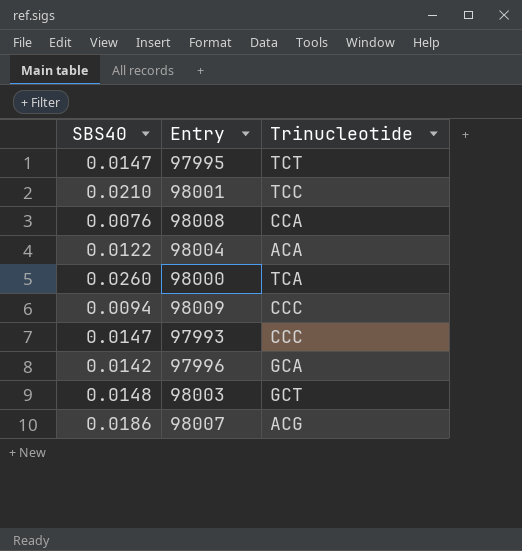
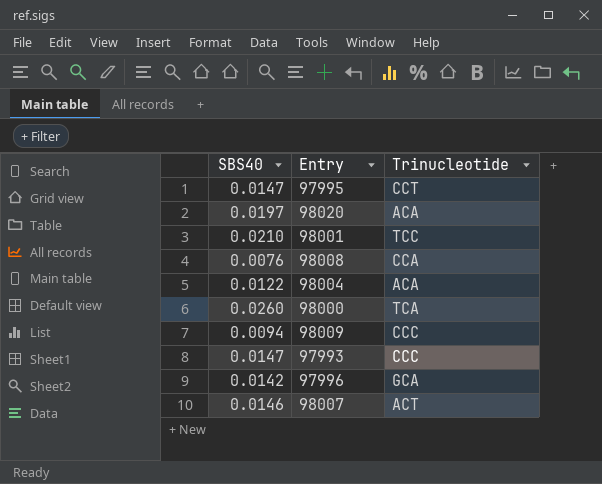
row 98003: 0.0148 | GCT -> none
97995 | Trinucleotide: TCT -> CCT
row 98020: none -> 0.0197 | ACA
98007 | SBS40: 0.0186 -> 0.0146
98007 | Trinucleotide: ACG -> ACT

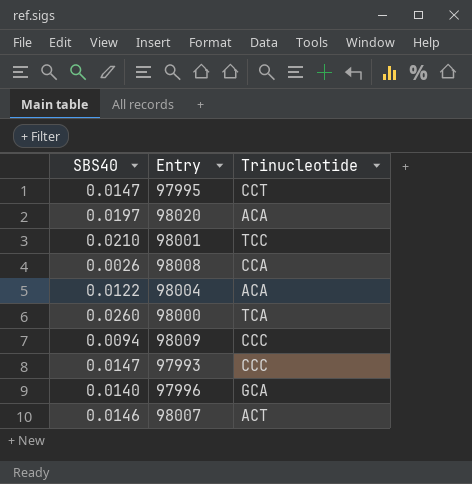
98008 | SBS40: 0.0076 -> 0.0026
97996 | SBS40: 0.0142 -> 0.0140

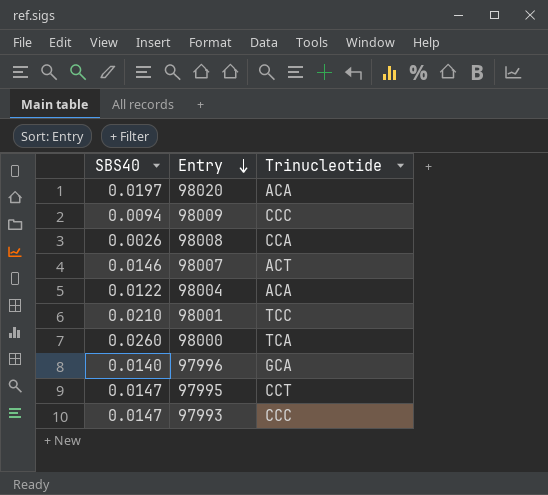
row order: none -> Entry descending

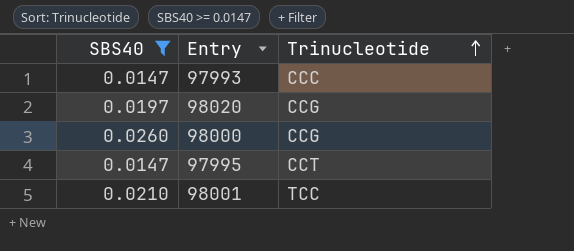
filter: none -> SBS40 >= 0.0147
row order: Entry descending -> Trinucleotide ascending
98020 | Trinucleotide: ACA -> CCG
98000 | Trinucleotide: TCA -> CCG

